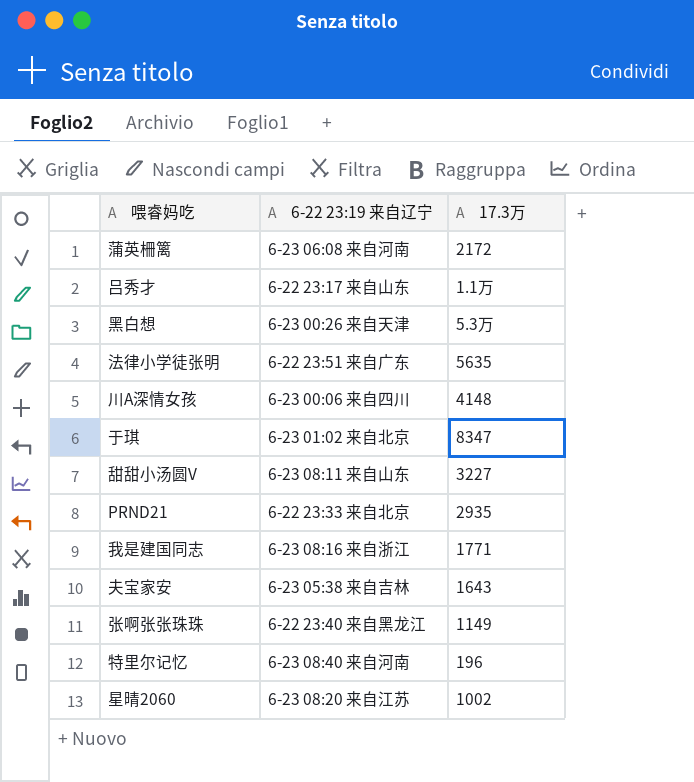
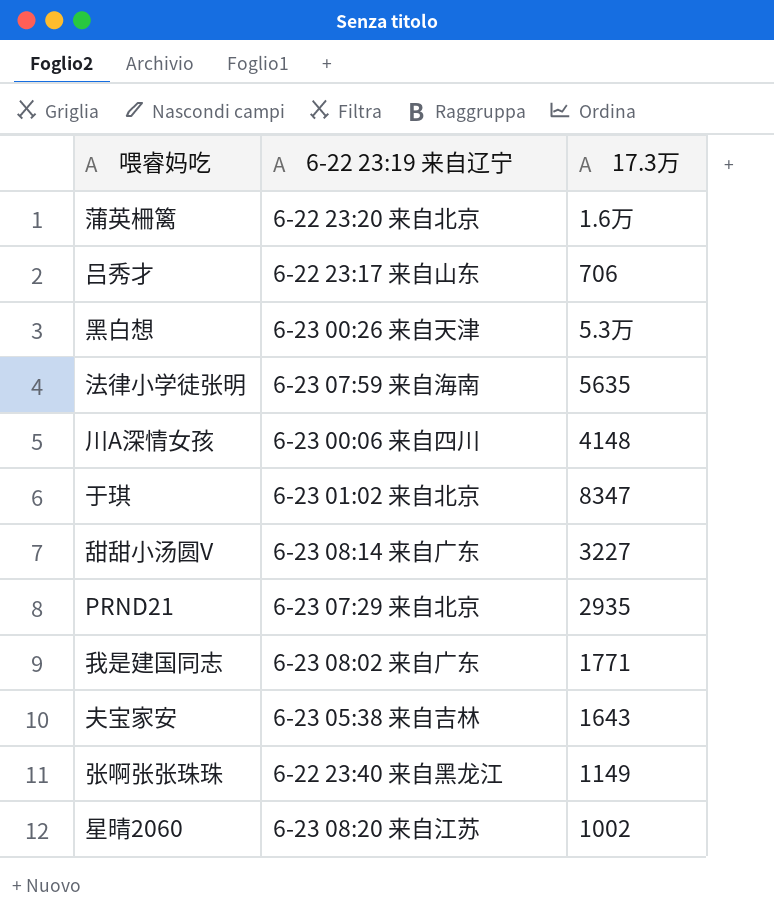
row 特里尔记忆: 6-23 08:40 来自河南 | 196 -> none
蒲英柵篱 | 6-22 23:19 来自辽宁: 6-23 06:08 来自河南 -> 6-22 23:20 来自北京
蒲英柵篱 | 17.3万: 2172 -> 1.6万
吕秀才 | 17.3万: 1.1万 -> 706
法律小学徒张明 | 6-22 23:19 来自辽宁: 6-22 23:51 来自广东 -> 6-23 07:59 来自海南
甜甜小汤圆V | 6-22 23:19 来自辽宁: 6-23 08:11 来自山东 -> 6-23 08:14 来自广东
PRND21 | 6-22 23:19 来自辽宁: 6-22 23:33 来自北京 -> 6-23 07:29 来自北京
我是建国同志 | 6-22 23:19 来自辽宁: 6-23 08:16 来自浙江 -> 6-23 08:02 来自广东

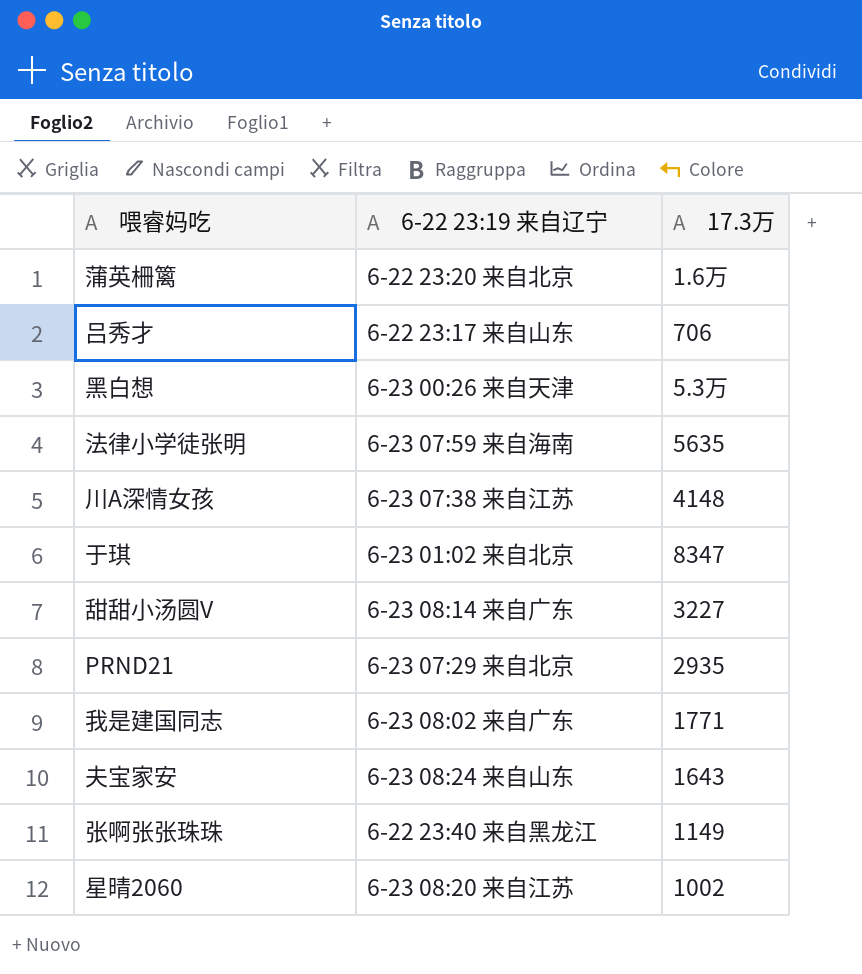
川A深情女孩 | 6-22 23:19 来自辽宁: 6-23 00:06 来自四川 -> 6-23 07:38 来自江苏
夫宝家安 | 6-22 23:19 来自辽宁: 6-23 05:38 来自吉林 -> 6-23 08:24 来自山东

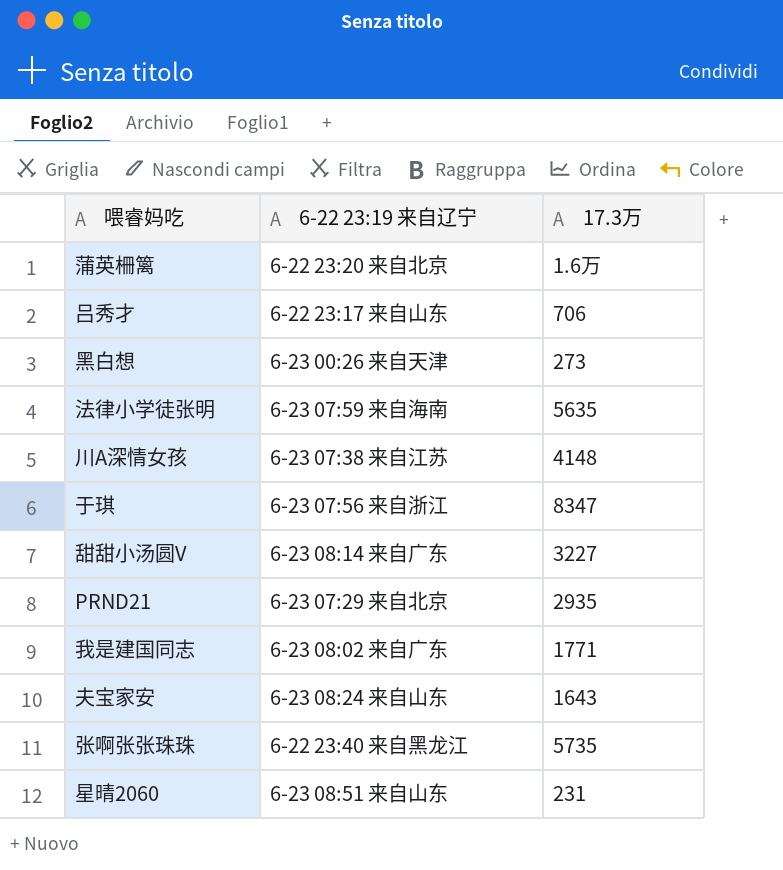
黑白想 | 17.3万: 5.3万 -> 273
于琪 | 6-22 23:19 来自辽宁: 6-23 01:02 来自北京 -> 6-23 07:56 来自浙江
张啊张张珠珠 | 17.3万: 1149 -> 5735
星晴2060 | 6-22 23:19 来自辽宁: 6-23 08:20 来自江苏 -> 6-23 08:51 来自山东
星晴2060 | 17.3万: 1002 -> 231

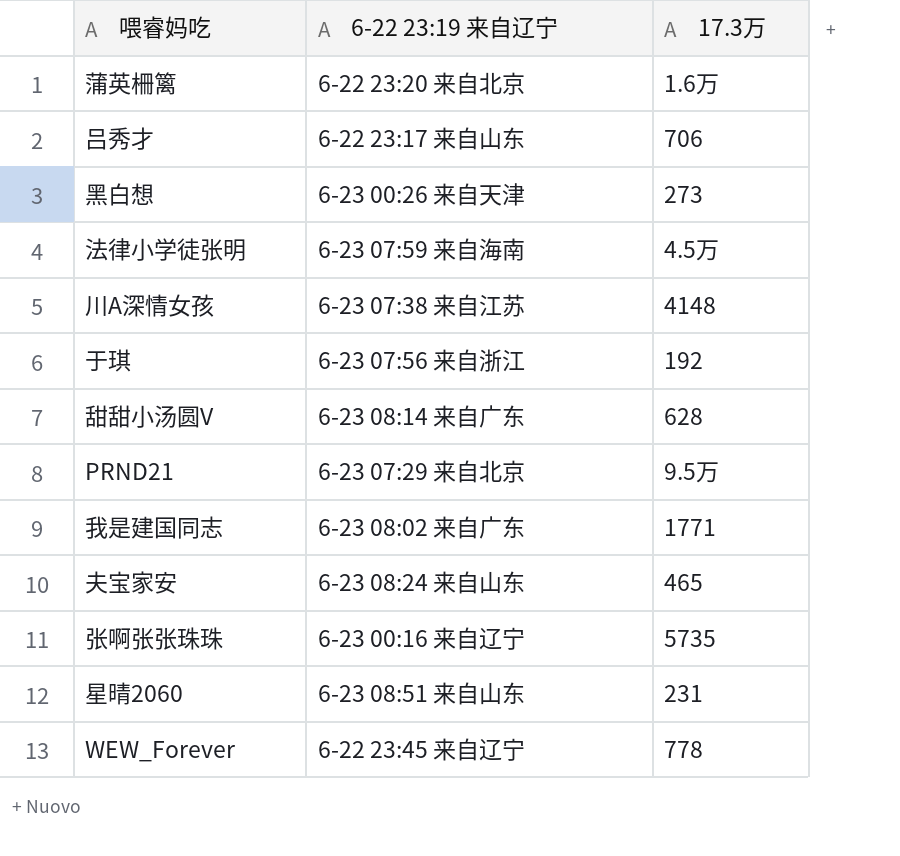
法律小学徒张明 | 17.3万: 5635 -> 4.5万
于琪 | 17.3万: 8347 -> 192
甜甜小汤圆V | 17.3万: 3227 -> 628
PRND21 | 17.3万: 2935 -> 9.5万
夫宝家安 | 17.3万: 1643 -> 465
张啊张张珠珠 | 6-22 23:19 来自辽宁: 6-22 23:40 来自黑龙江 -> 6-23 00:16 来自辽宁
row WEW_Forever: none -> 6-22 23:45 来自辽宁 | 778

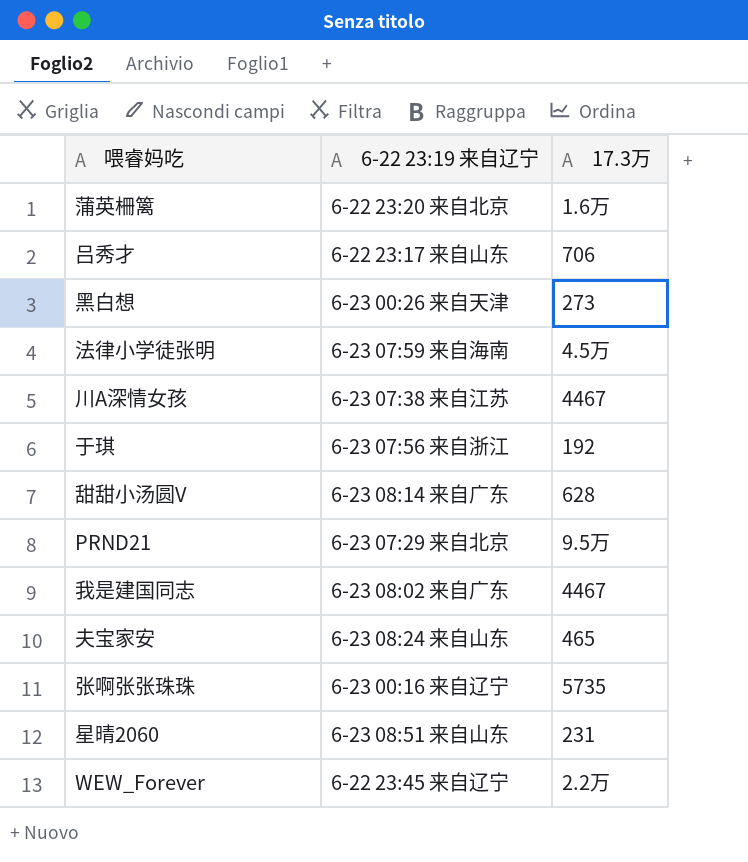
川A深情女孩 | 17.3万: 4148 -> 4467
我是建国同志 | 17.3万: 1771 -> 4467
WEW_Forever | 17.3万: 778 -> 2.2万

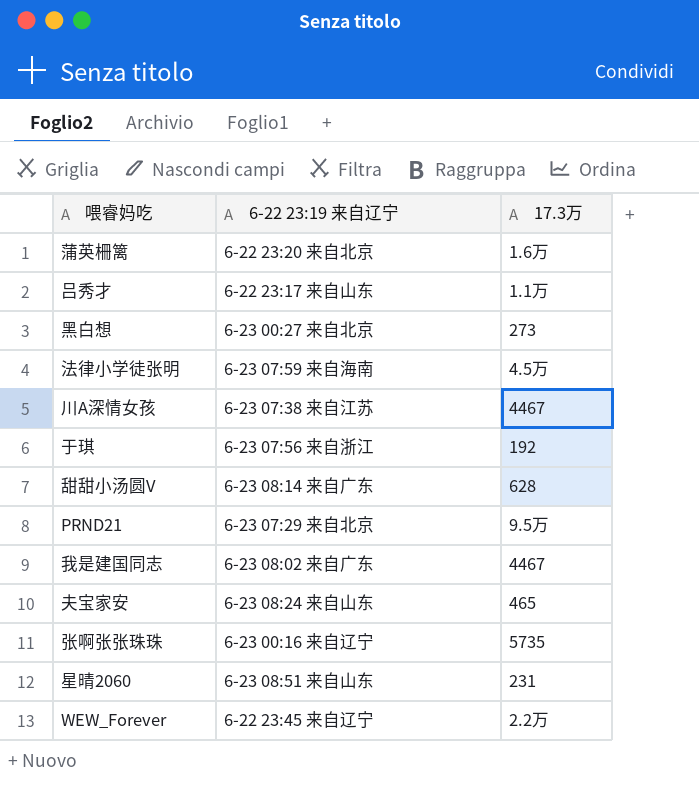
吕秀才 | 17.3万: 706 -> 1.1万
黑白想 | 6-22 23:19 来自辽宁: 6-23 00:26 来自天津 -> 6-23 00:27 来自北京

